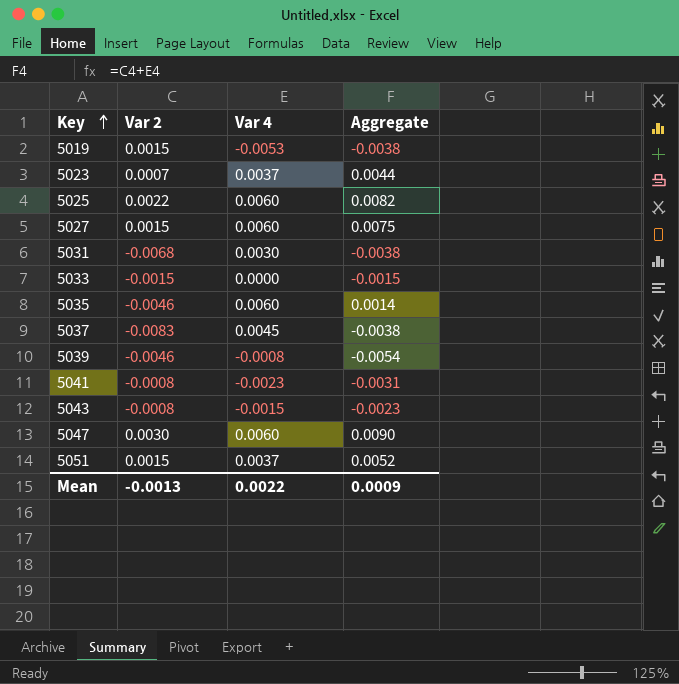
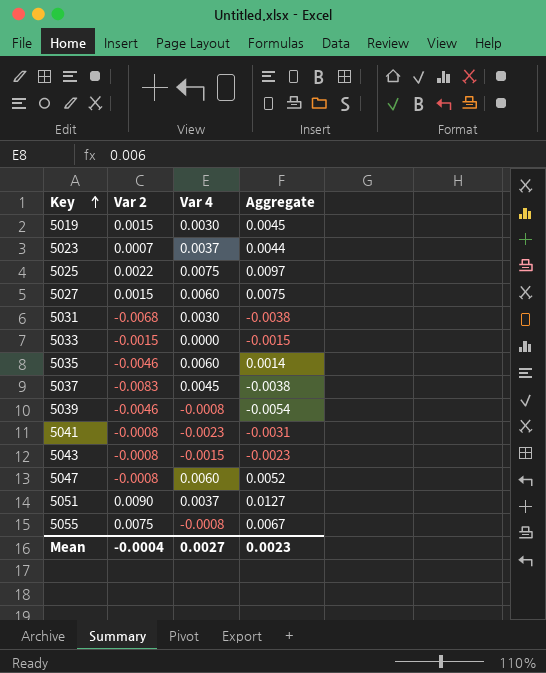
5019 | Var 4: -0.0053 -> 0.0030
5019 | Aggregate: -0.0038 -> 0.0045
5025 | Var 4: 0.0060 -> 0.0075
5025 | Aggregate: 0.0082 -> 0.0097
5047 | Var 2: 0.0030 -> -0.0008
5047 | Aggregate: 0.0090 -> 0.0052
5051 | Var 2: 0.0015 -> 0.0090
5051 | Aggregate: 0.0052 -> 0.0127
row 5055: none -> 0.0075 | -0.0008 | 0.0067
Mean | Var 2: -0.0013 -> -0.0004
Mean | Var 4: 0.0022 -> 0.0027
Mean | Aggregate: 0.0009 -> 0.0023

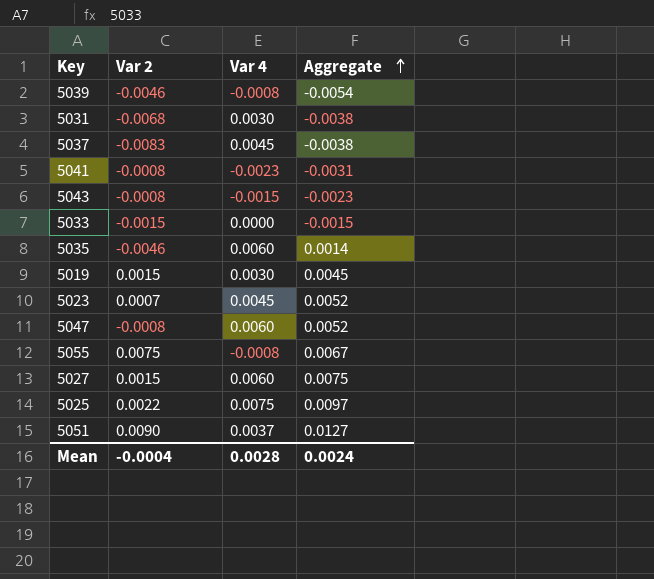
row order: Key ascending -> Aggregate ascending
5023 | Var 4: 0.0037 -> 0.0045
5023 | Aggregate: 0.0044 -> 0.0052
Mean | Var 4: 0.0027 -> 0.0028
Mean | Aggregate: 0.0023 -> 0.0024

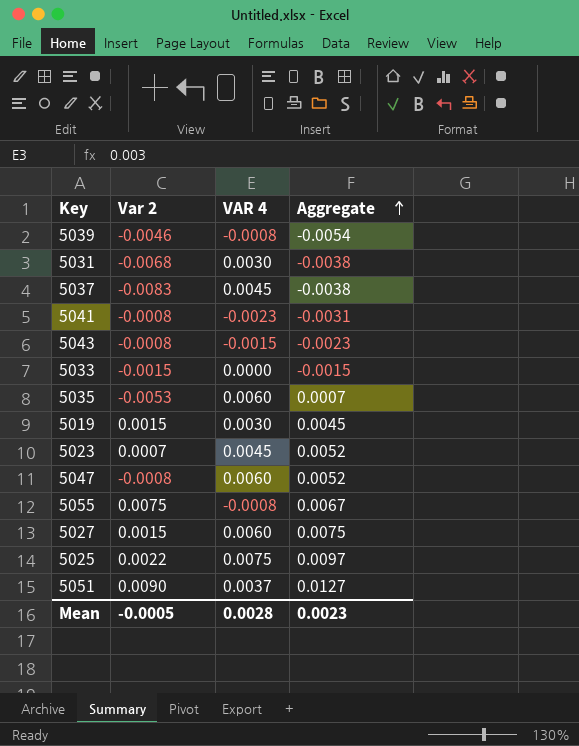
column name: Var 4 -> VAR 4
5035 | Var 2: -0.0046 -> -0.0053
5035 | Aggregate: 0.0014 -> 0.0007
Mean | Var 2: -0.0004 -> -0.0005
Mean | Aggregate: 0.0024 -> 0.0023

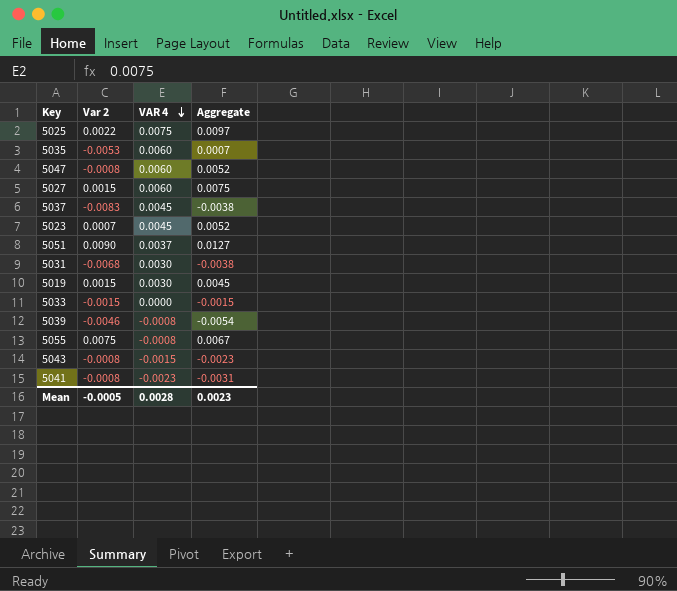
row order: Aggregate ascending -> VAR 4 descending

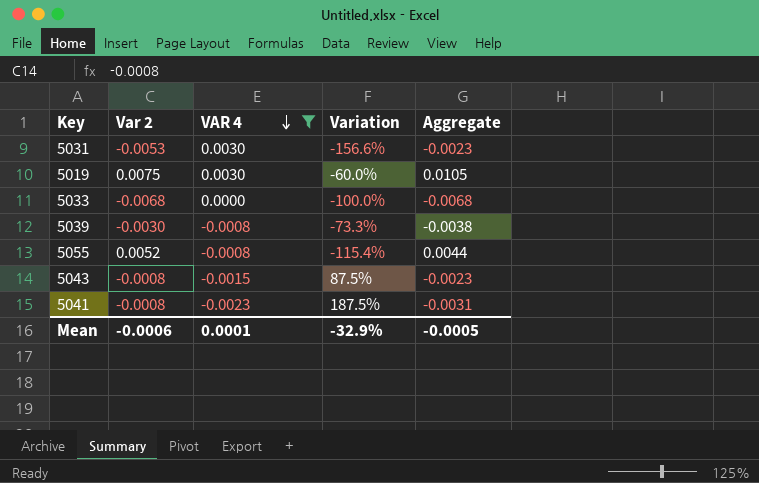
filter: none -> VAR 4 <= 0.0030
column Variation | formula: none -> ([VAR 4] - [Var 2]) / [Var 2]
5031 | Var 2: -0.0068 -> -0.0053
5031 | Aggregate: -0.0038 -> -0.0023
5019 | Var 2: 0.0015 -> 0.0075
5019 | Aggregate: 0.0045 -> 0.0105
5033 | Var 2: -0.0015 -> -0.0068
5033 | Aggregate: -0.0015 -> -0.0068
5039 | Var 2: -0.0046 -> -0.0030
5039 | Aggregate: -0.0054 -> -0.0038
5055 | Var 2: 0.0075 -> 0.0052
5055 | Aggregate: 0.0067 -> 0.0044
Mean | Var 2: -0.0005 -> -0.0006
Mean | VAR 4: 0.0028 -> 0.0001
Mean | Aggregate: 0.0023 -> -0.0005

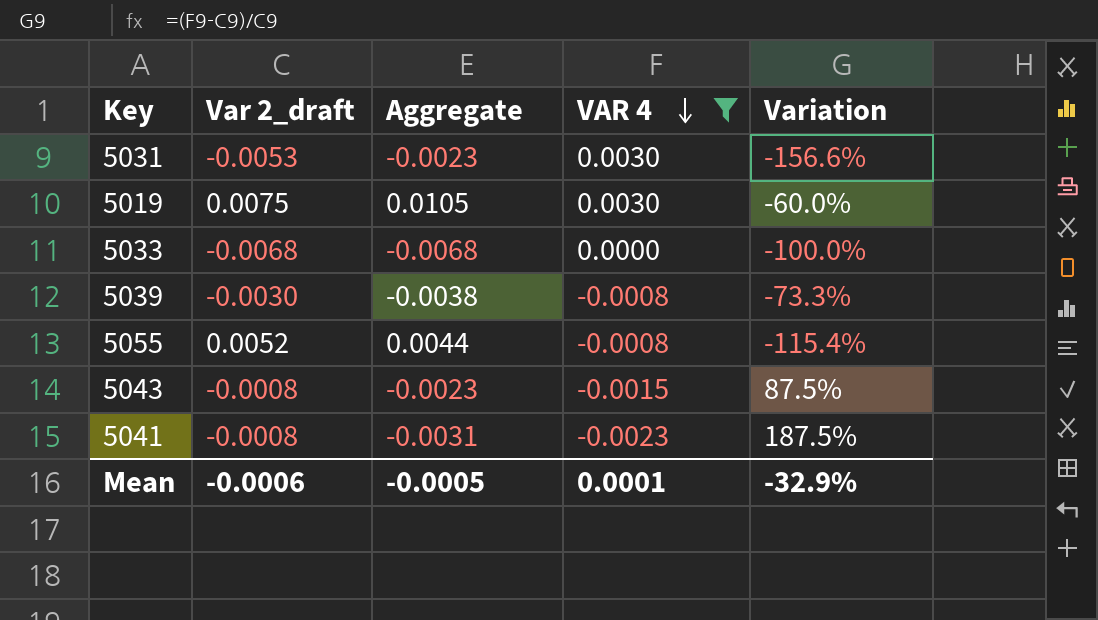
column name: Var 2 -> Var 2_draft
column Aggregate | position: 5 -> 3

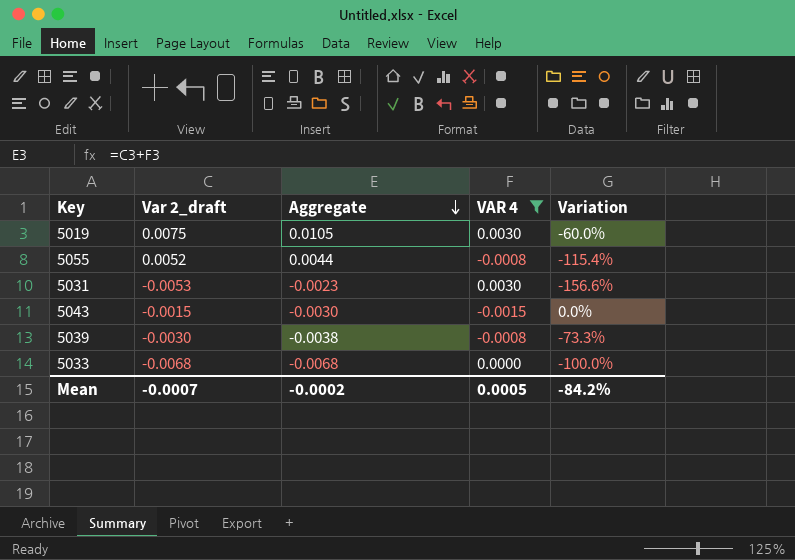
row order: VAR 4 descending -> Aggregate descending
row 5041: -0.0008 | -0.0031 | -0.0023 | 187.5% -> none
5043 | Var 2_draft: -0.0008 -> -0.0015
5043 | Aggregate: -0.0023 -> -0.0030
5043 | Variation: 87.5% -> 0.0%
Mean | Var 2_draft: -0.0006 -> -0.0007
Mean | Aggregate: -0.0005 -> -0.0002
Mean | VAR 4: 0.0001 -> 0.0005
Mean | Variation: -32.9% -> -84.2%

